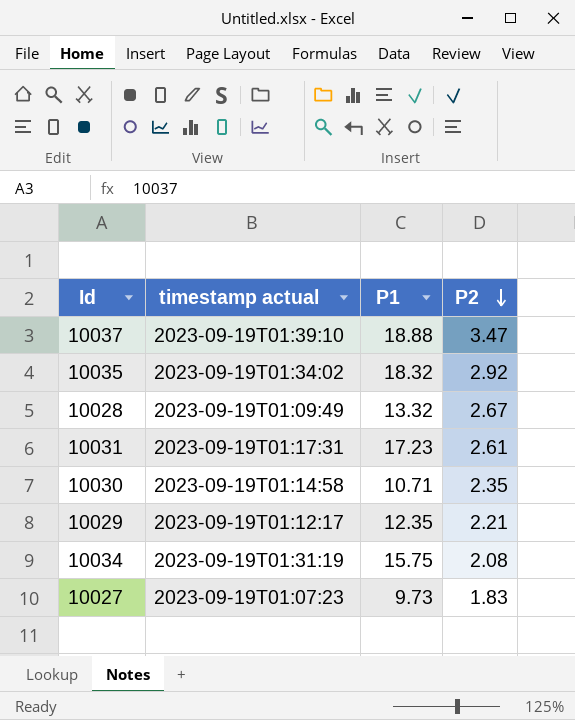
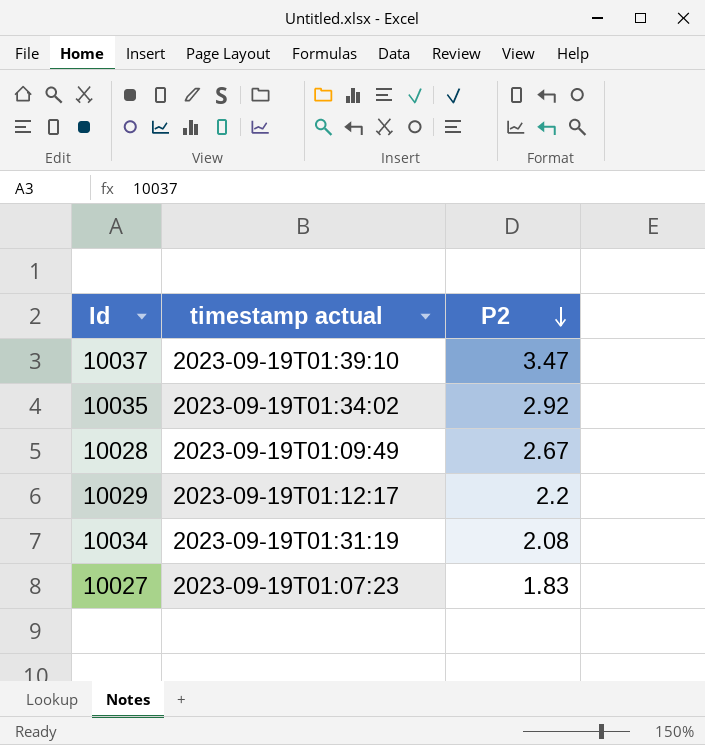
column P1 | position: 3 -> none
row 10031: 2023-09-19T01:17:31 | 17.23 | 2.61 -> none
row 10030: 2023-09-19T01:14:58 | 10.71 | 2.35 -> none
10029 | P2: 2.21 -> 2.2

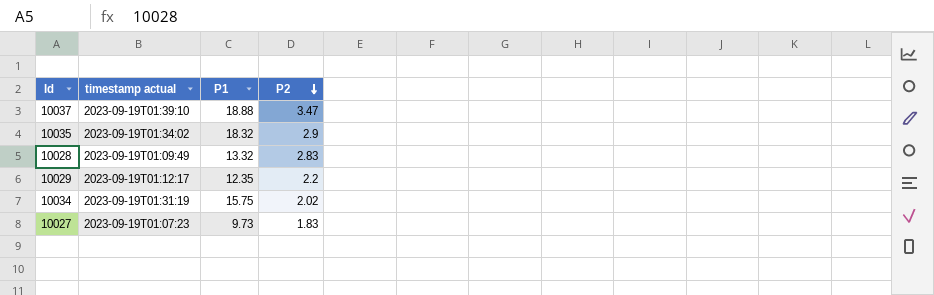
column P1 | position: none -> 3
10035 | P2: 2.92 -> 2.9
10028 | P2: 2.67 -> 2.83
10034 | P2: 2.08 -> 2.02

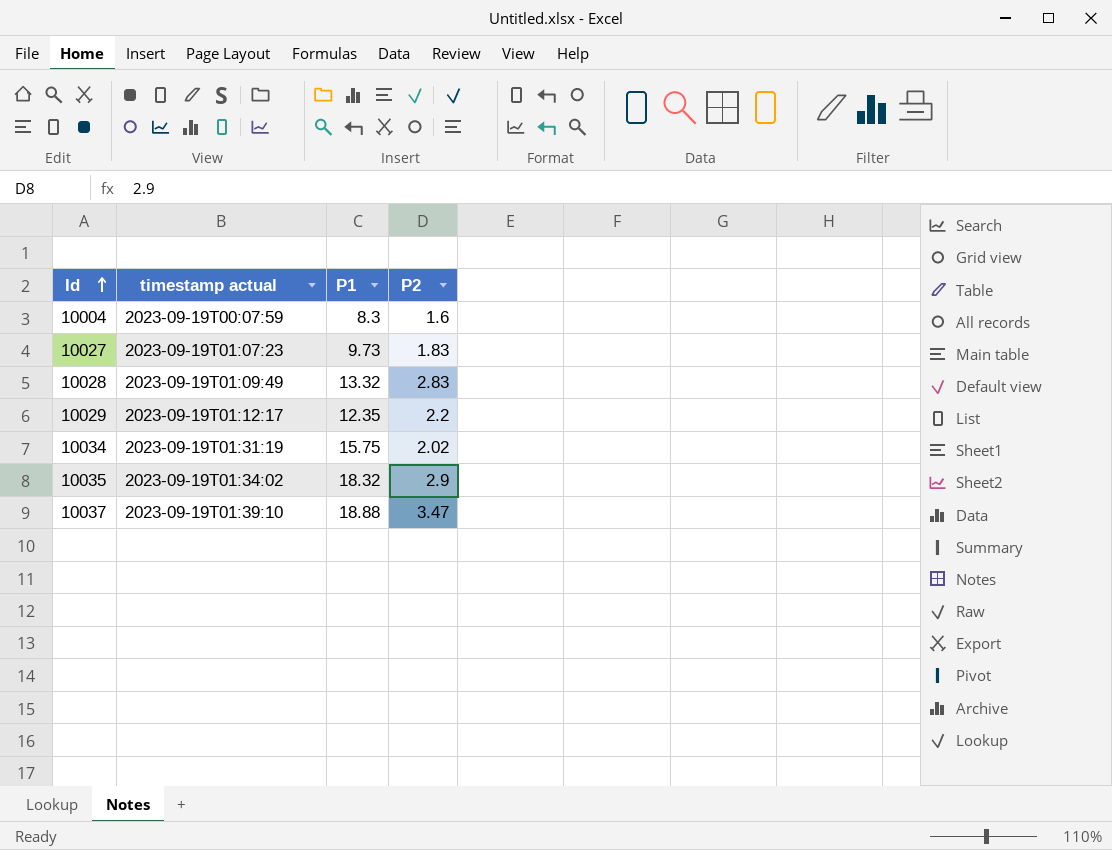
row order: P2 descending -> Id ascending
row 10004: none -> 2023-09-19T00:07:59 | 8.3 | 1.6

